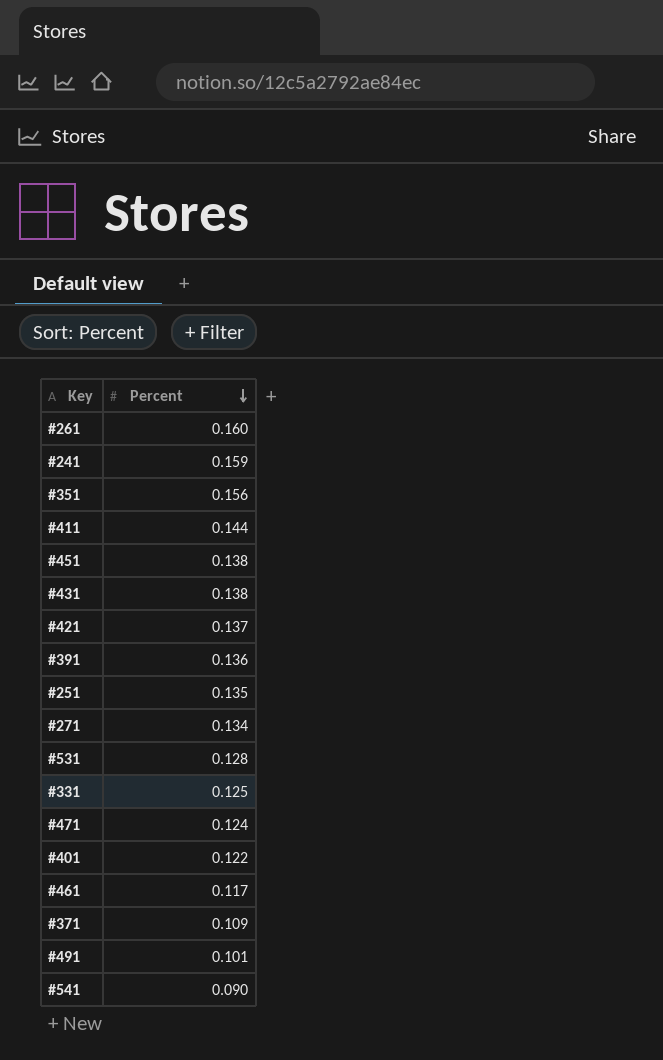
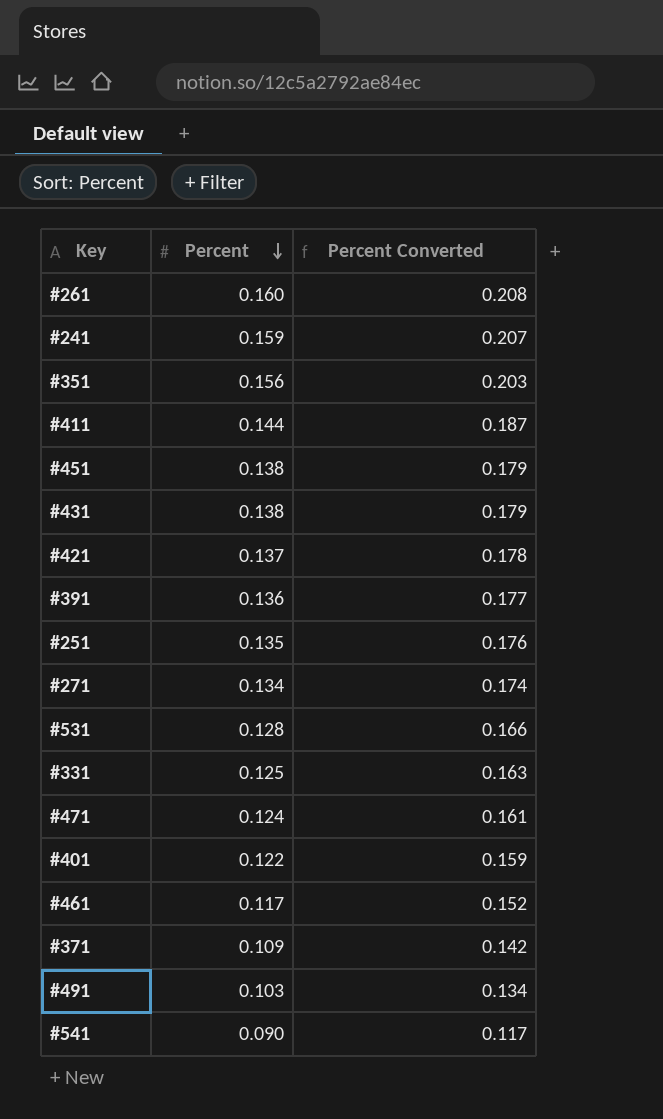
column Percent Converted | formula: none -> [Percent] * 1.3
#491 | Percent: 0.101 -> 0.103

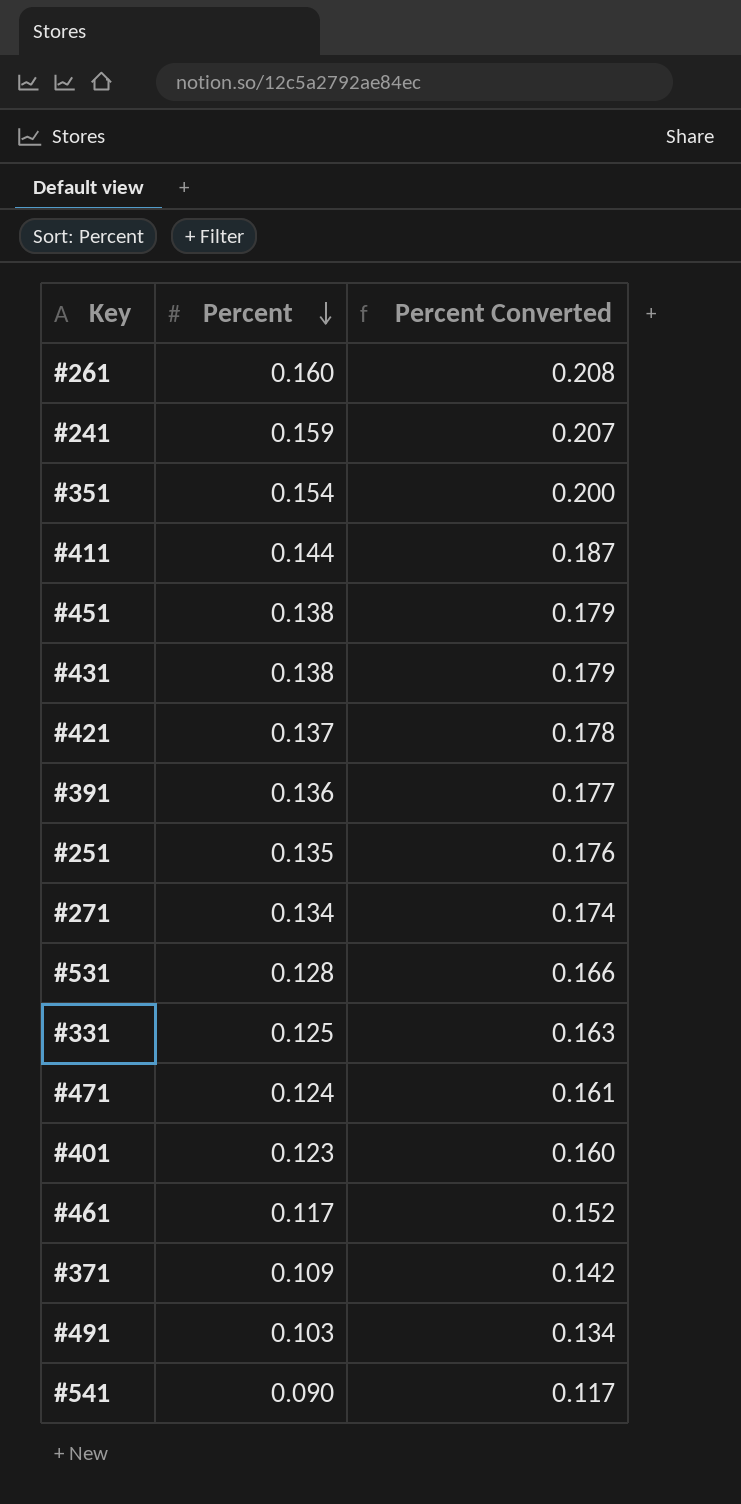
#351 | Percent: 0.156 -> 0.154
#351 | Percent Converted: 0.203 -> 0.200
#401 | Percent: 0.122 -> 0.123
#401 | Percent Converted: 0.159 -> 0.160

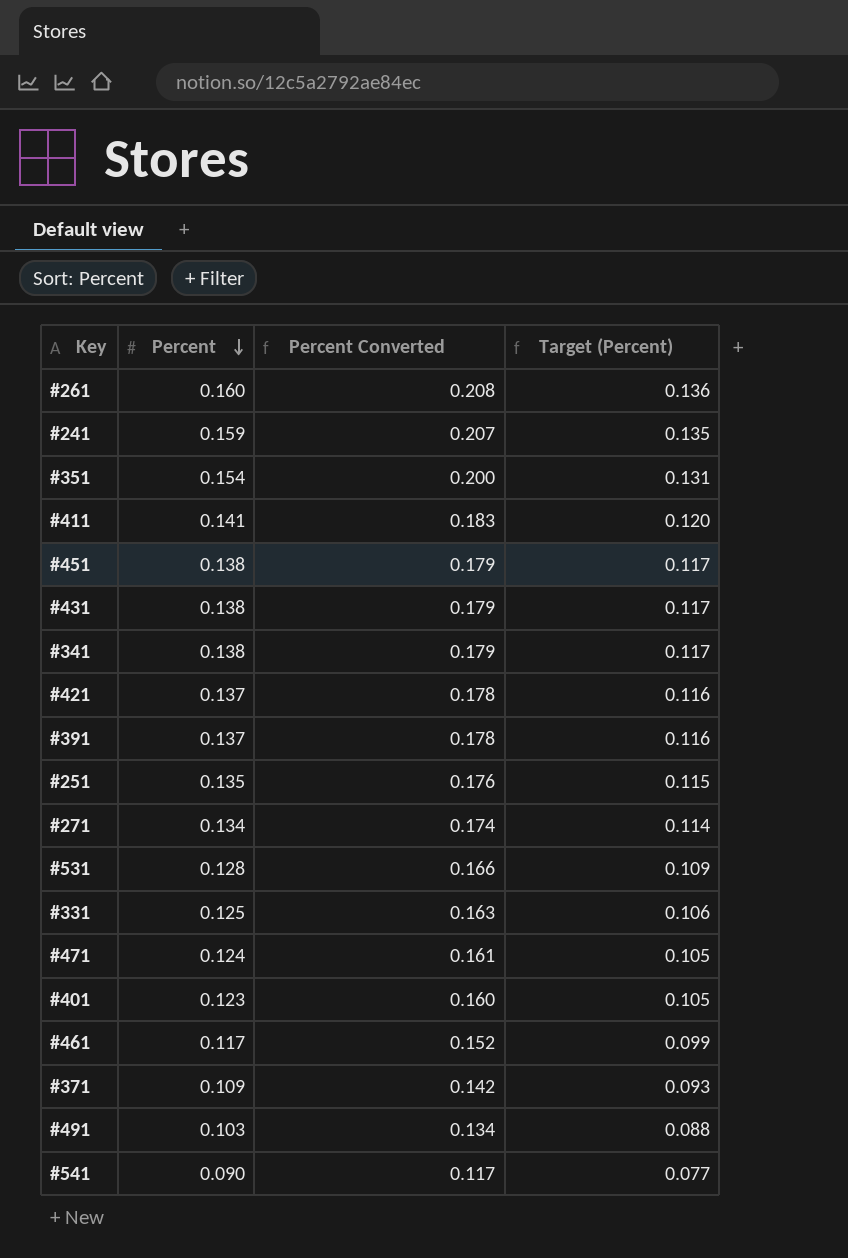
column Target (Percent) | formula: none -> [Percent] * 0.85
#411 | Percent: 0.144 -> 0.141
#411 | Percent Converted: 0.187 -> 0.183
row #341: none -> 0.138 | 0.179 | 0.117
#391 | Percent: 0.136 -> 0.137
#391 | Percent Converted: 0.177 -> 0.178

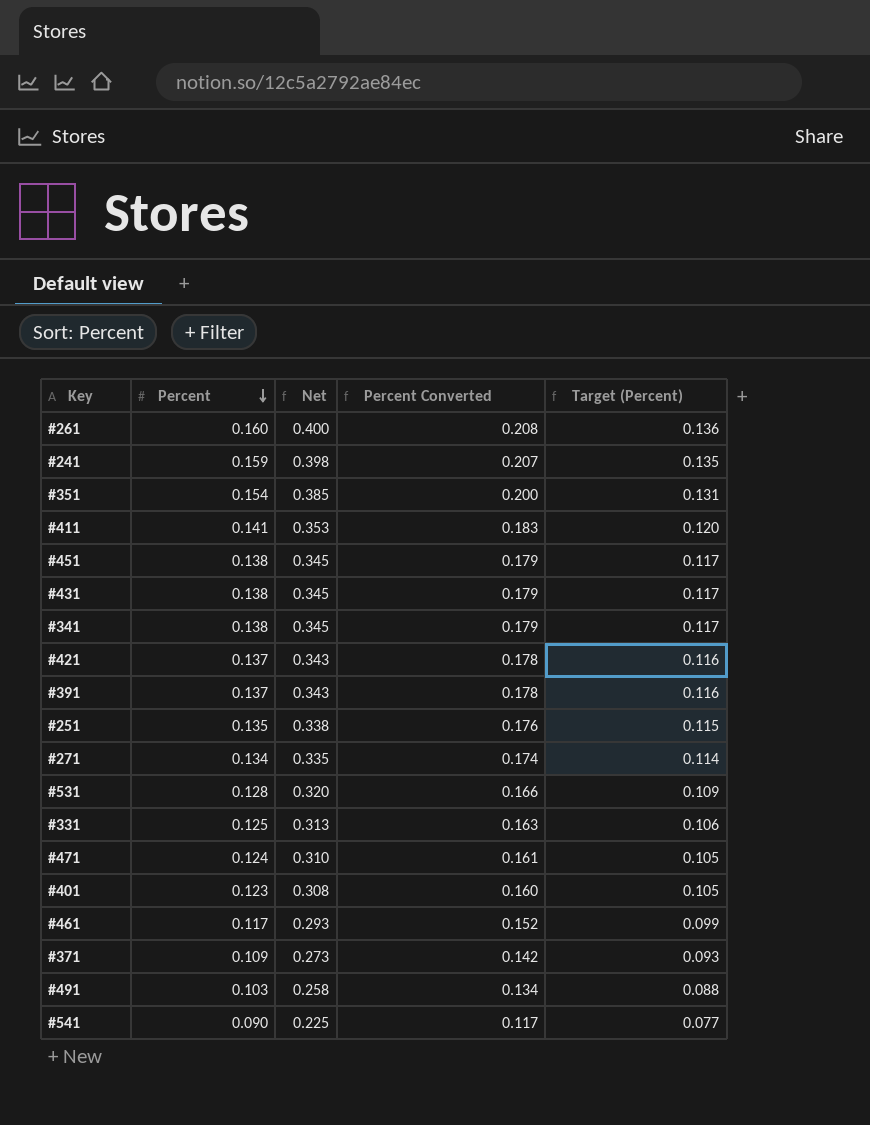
column Net | formula: none -> [Percent] * 2.5

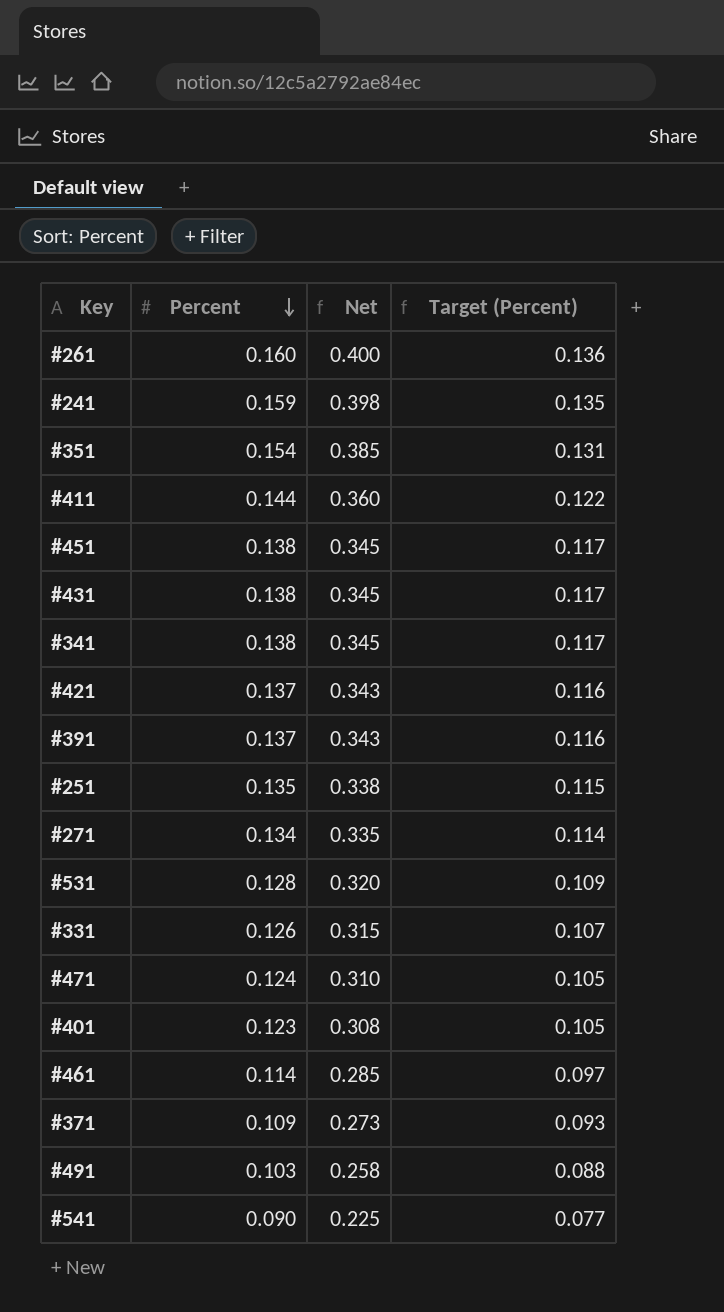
column Percent Converted | formula: [Percent] * 1.3 -> none
#411 | Percent: 0.141 -> 0.144
#411 | Net: 0.353 -> 0.360
#411 | Target (Percent): 0.120 -> 0.122
#331 | Percent: 0.125 -> 0.126
#331 | Net: 0.313 -> 0.315
#331 | Target (Percent): 0.106 -> 0.107
#461 | Percent: 0.117 -> 0.114
#461 | Net: 0.293 -> 0.285
#461 | Target (Percent): 0.099 -> 0.097

